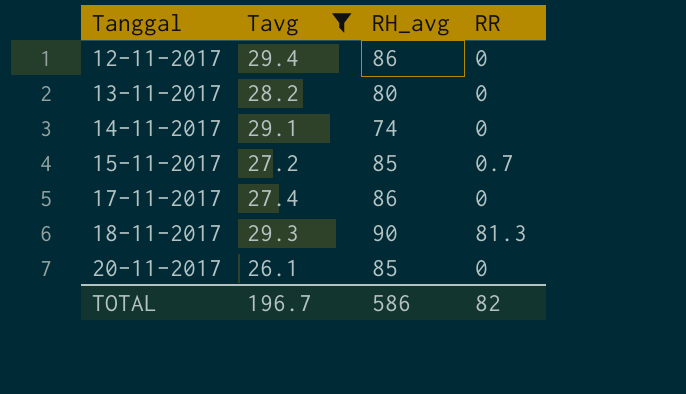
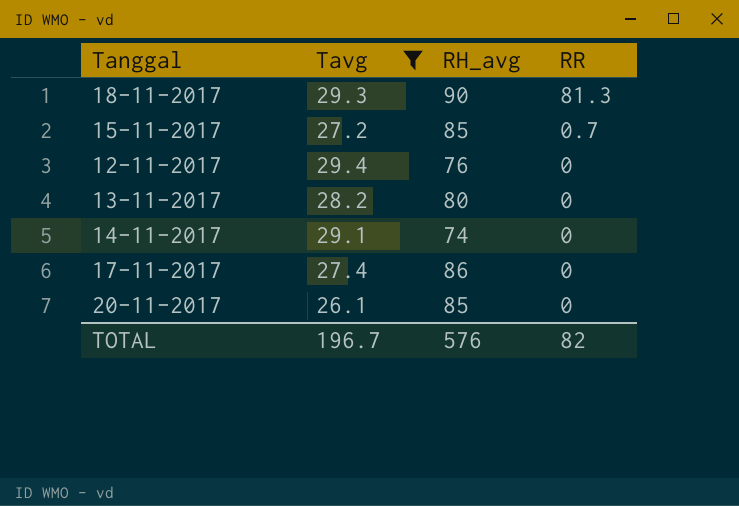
row order: Tanggal ascending -> RR descending
12-11-2017 | RH_avg: 86 -> 76
TOTAL | RH_avg: 586 -> 576

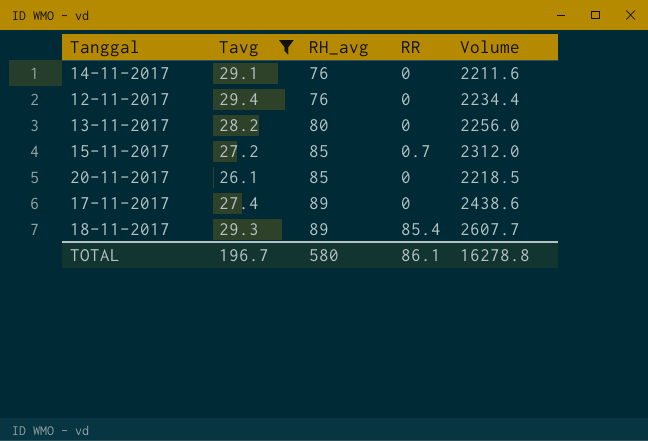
row order: RR descending -> RH_avg ascending
column Volume | formula: none -> [Tavg] * [RH_avg]
14-11-2017 | RH_avg: 74 -> 76
17-11-2017 | RH_avg: 86 -> 89
18-11-2017 | RH_avg: 90 -> 89
18-11-2017 | RR: 81.3 -> 85.4
TOTAL | RH_avg: 576 -> 580
TOTAL | RR: 82 -> 86.1

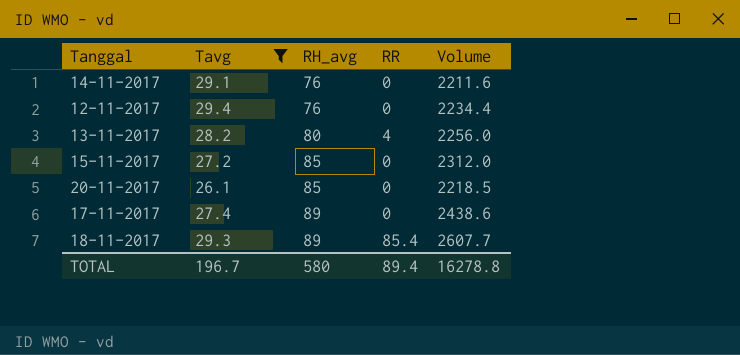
13-11-2017 | RR: 0 -> 4
15-11-2017 | RR: 0.7 -> 0
TOTAL | RR: 86.1 -> 89.4

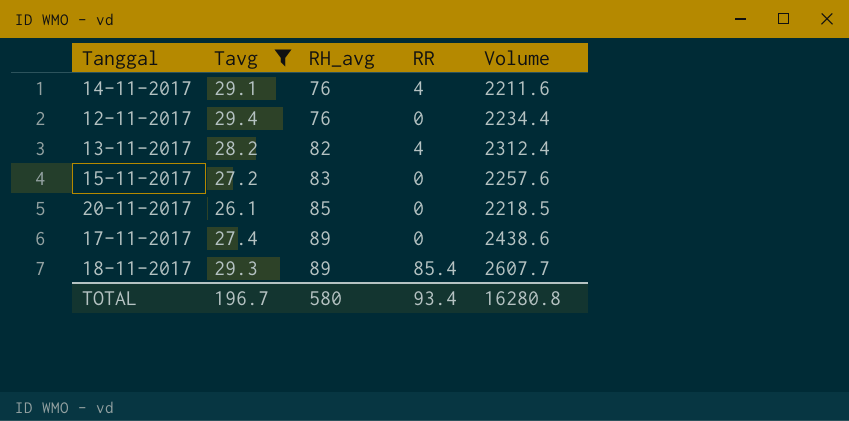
14-11-2017 | RR: 0 -> 4
13-11-2017 | RH_avg: 80 -> 82
13-11-2017 | Volume: 2256.0 -> 2312.4
15-11-2017 | RH_avg: 85 -> 83
15-11-2017 | Volume: 2312.0 -> 2257.6
TOTAL | RR: 89.4 -> 93.4
TOTAL | Volume: 16278.8 -> 16280.8

